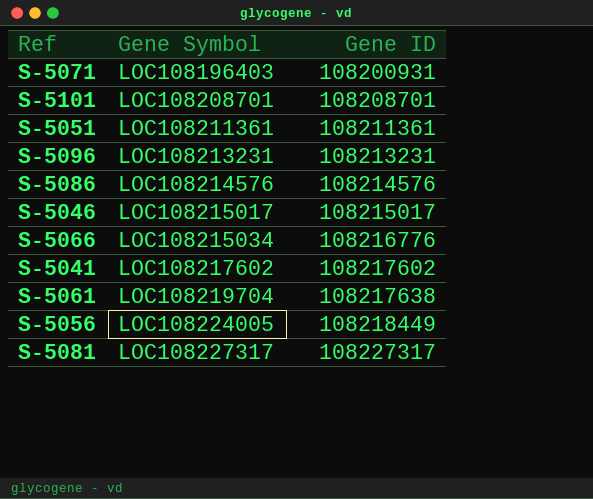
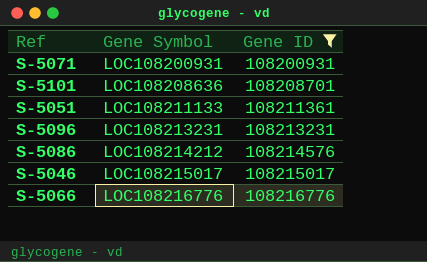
filter: none -> Gene ID <= 108216776
S-5071 | Gene Symbol: LOC108196403 -> LOC108200931
S-5101 | Gene Symbol: LOC108208701 -> LOC108208636
S-5051 | Gene Symbol: LOC108211361 -> LOC108211133
S-5086 | Gene Symbol: LOC108214576 -> LOC108214212
S-5066 | Gene Symbol: LOC108215034 -> LOC108216776

